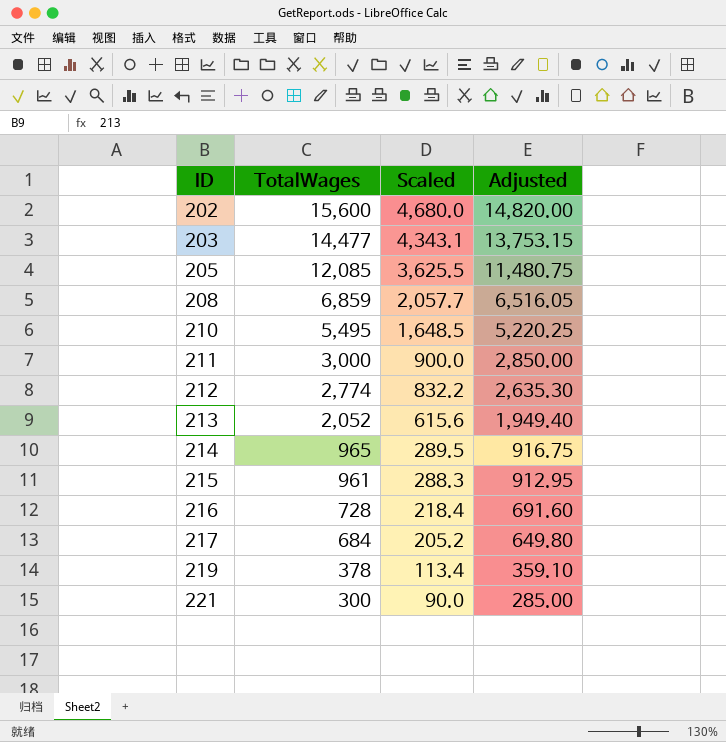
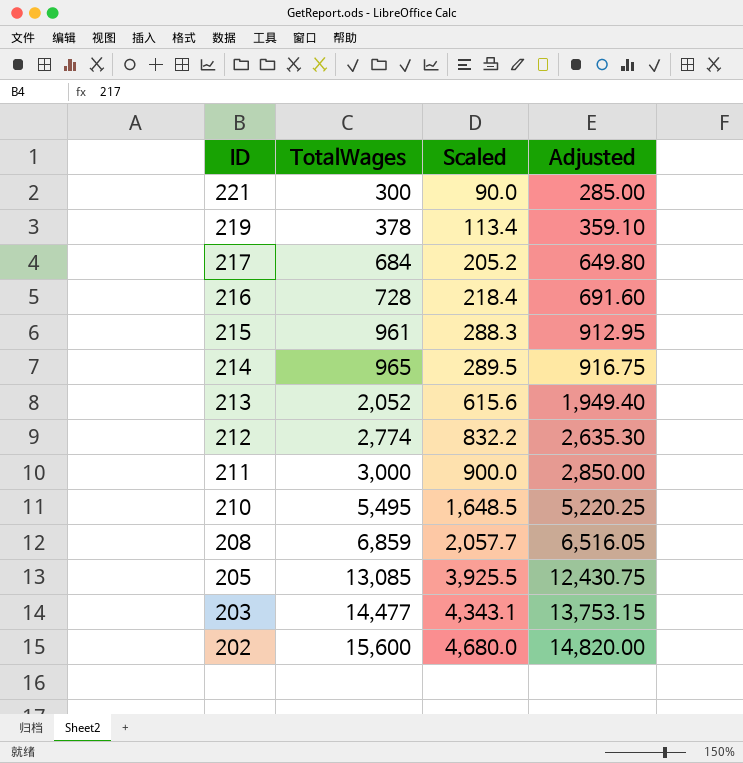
row order: ID ascending -> ID descending
205 | TotalWages: 12,085 -> 13,085
205 | Scaled: 3,625.5 -> 3,925.5
205 | Adjusted: 11,480.75 -> 12,430.75

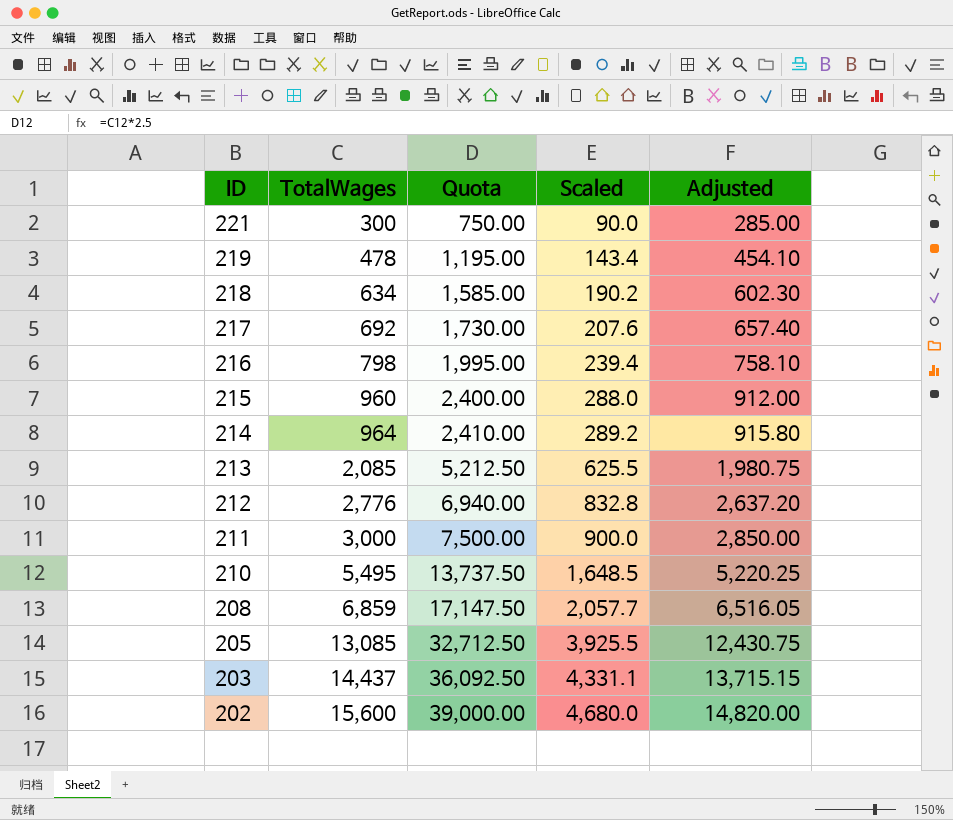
column Quota | formula: none -> [TotalWages] * 2.5
219 | TotalWages: 378 -> 478
219 | Scaled: 113.4 -> 143.4
219 | Adjusted: 359.10 -> 454.10
row 218: none -> 634 | 1,585.00 | 190.2 | 602.30
217 | TotalWages: 684 -> 692
217 | Scaled: 205.2 -> 207.6
217 | Adjusted: 649.80 -> 657.40
216 | TotalWages: 728 -> 798
216 | Scaled: 218.4 -> 239.4
216 | Adjusted: 691.60 -> 758.10
215 | TotalWages: 961 -> 960
215 | Scaled: 288.3 -> 288.0
215 | Adjusted: 912.95 -> 912.00
214 | TotalWages: 965 -> 964
214 | Scaled: 289.5 -> 289.2
214 | Adjusted: 916.75 -> 915.80
213 | TotalWages: 2,052 -> 2,085
213 | Scaled: 615.6 -> 625.5
213 | Adjusted: 1,949.40 -> 1,980.75
212 | TotalWages: 2,774 -> 2,776
212 | Scaled: 832.2 -> 832.8
212 | Adjusted: 2,635.30 -> 2,637.20
203 | TotalWages: 14,477 -> 14,437
203 | Scaled: 4,343.1 -> 4,331.1
203 | Adjusted: 13,753.15 -> 13,715.15

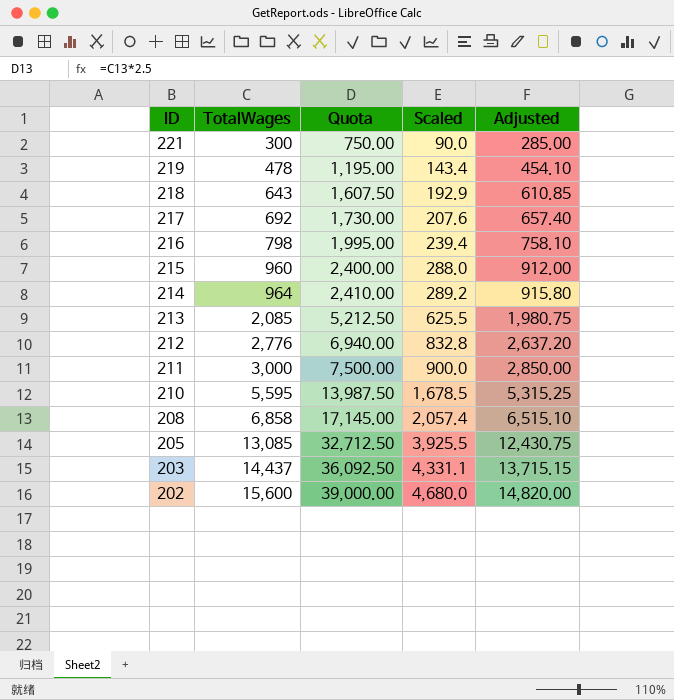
218 | TotalWages: 634 -> 643
218 | Quota: 1,585.00 -> 1,607.50
218 | Scaled: 190.2 -> 192.9
218 | Adjusted: 602.30 -> 610.85
210 | TotalWages: 5,495 -> 5,595
210 | Quota: 13,737.50 -> 13,987.50
210 | Scaled: 1,648.5 -> 1,678.5
210 | Adjusted: 5,220.25 -> 5,315.25
208 | TotalWages: 6,859 -> 6,858
208 | Quota: 17,147.50 -> 17,145.00
208 | Scaled: 2,057.7 -> 2,057.4
208 | Adjusted: 6,516.05 -> 6,515.10

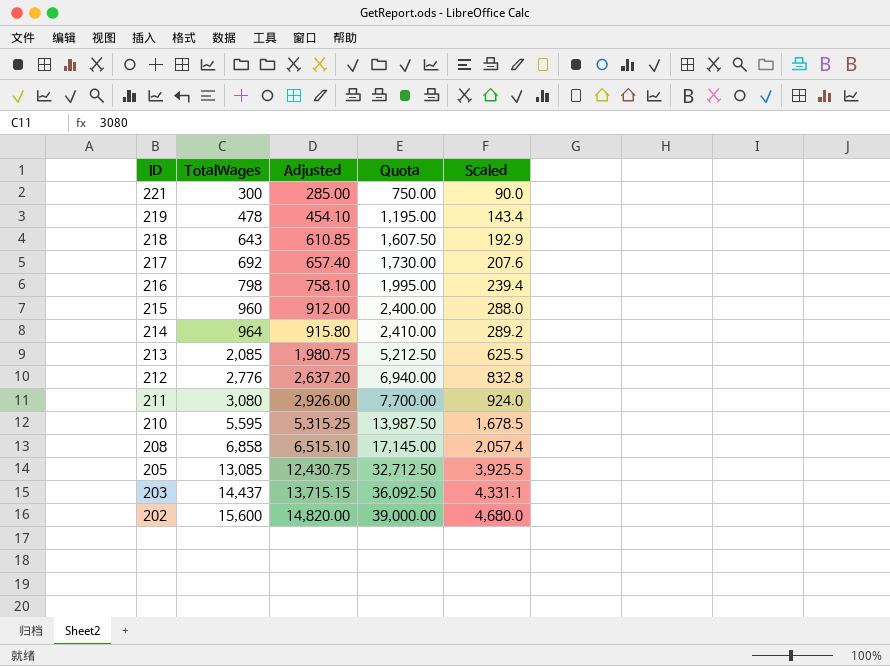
column Adjusted | position: 5 -> 3
211 | TotalWages: 3,000 -> 3,080
211 | Adjusted: 2,850.00 -> 2,926.00
211 | Quota: 7,500.00 -> 7,700.00
211 | Scaled: 900.0 -> 924.0

